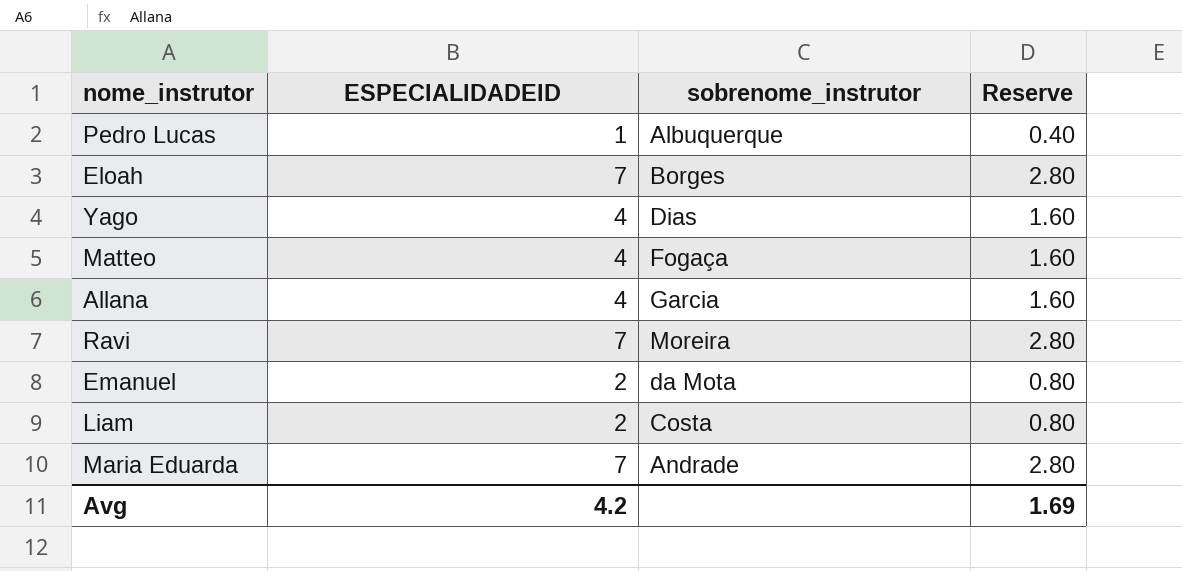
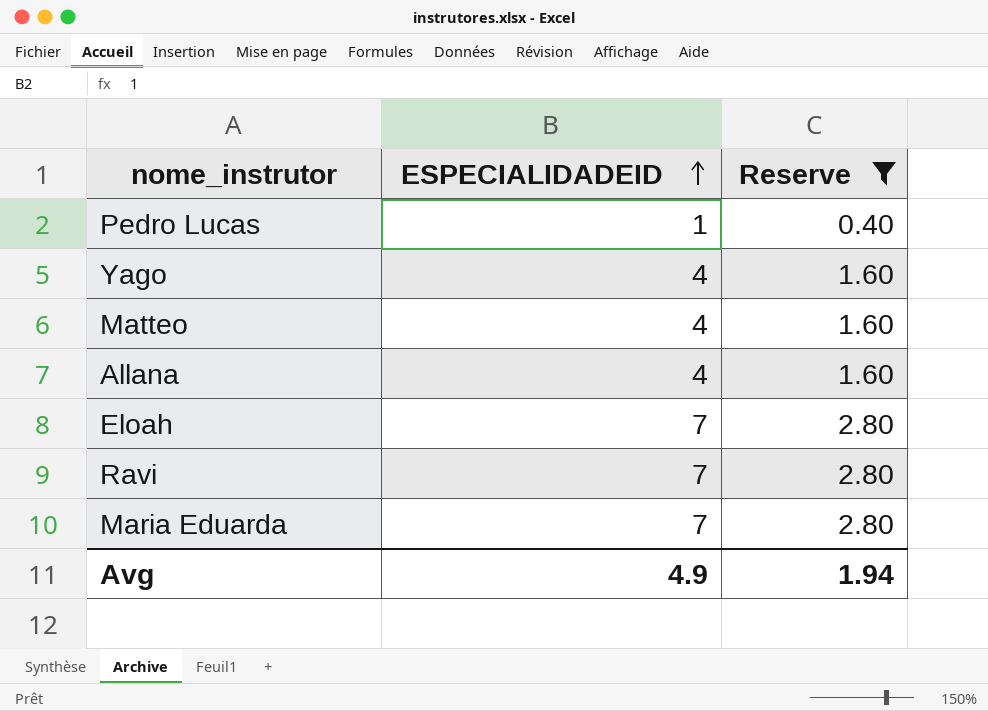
filter: none -> Reserve != 0.80
row order: none -> ESPECIALIDADEID ascending
column sobrenome_instrutor | position: 3 -> none
Avg | ESPECIALIDADEID: 4.2 -> 4.9
Avg | Reserve: 1.69 -> 1.94

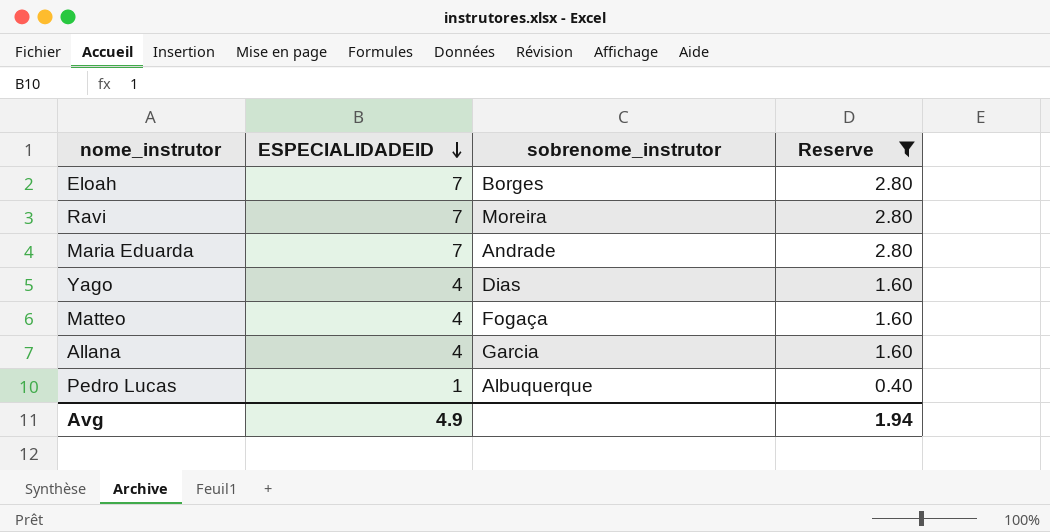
row order: ESPECIALIDADEID ascending -> ESPECIALIDADEID descending
column sobrenome_instrutor | position: none -> 3

